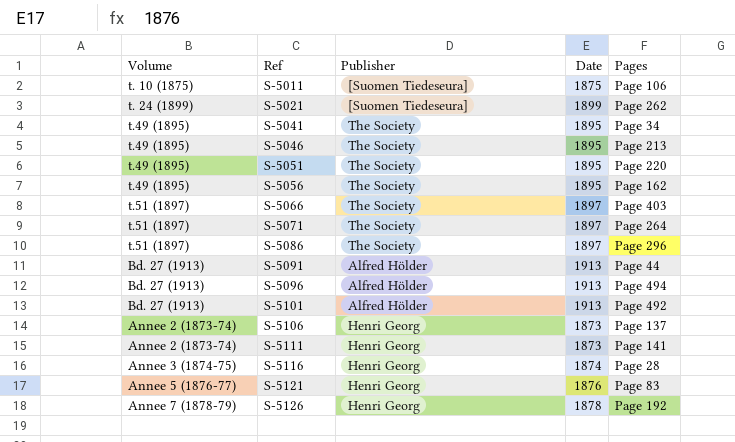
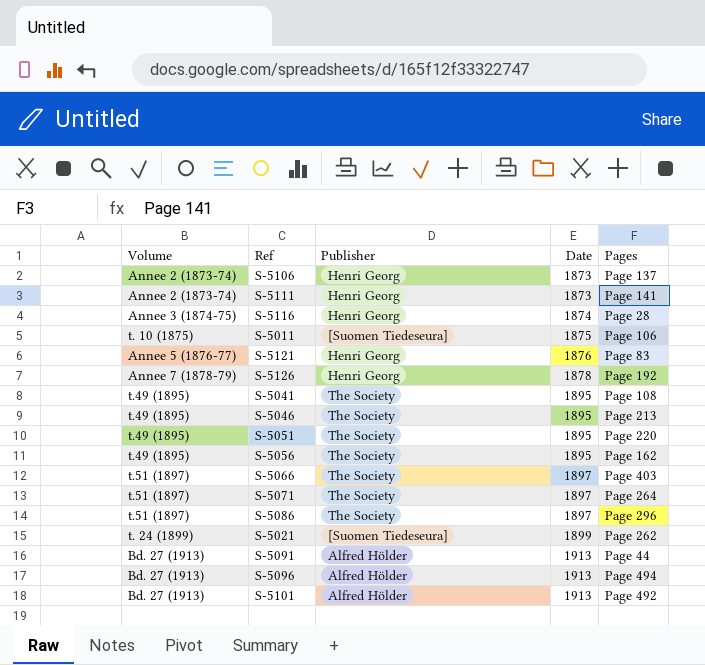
row order: Ref ascending -> Date ascending
S-5041 | Pages: Page 34 -> Page 108

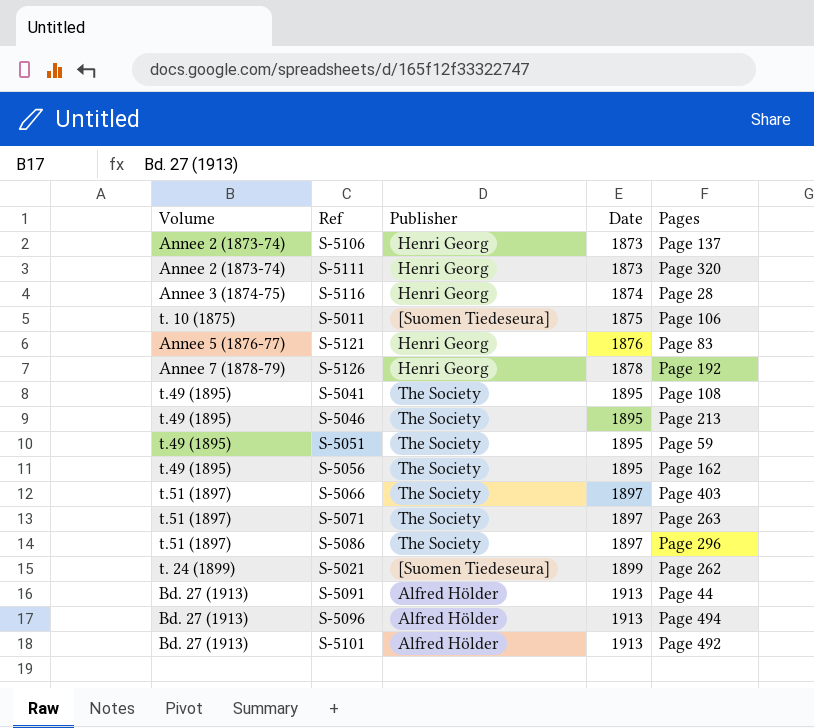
S-5111 | Pages: Page 141 -> Page 320
S-5051 | Pages: Page 220 -> Page 59
S-5071 | Pages: Page 264 -> Page 263

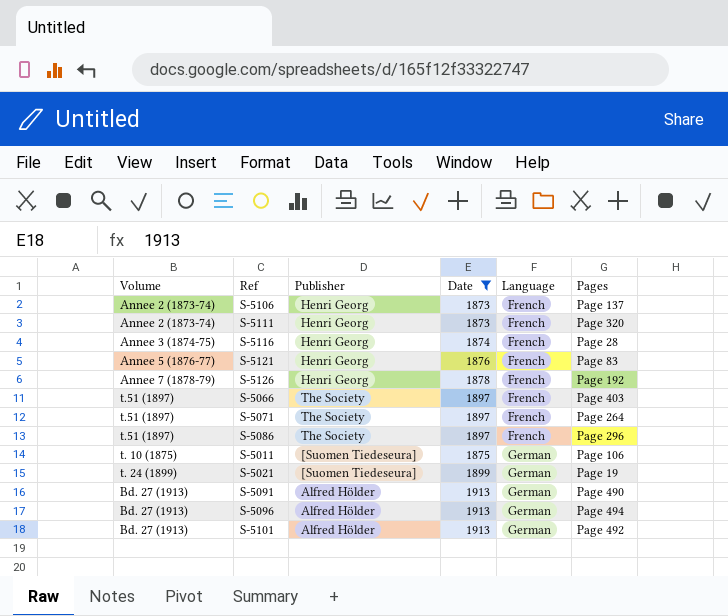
filter: none -> Date != 1895
row order: Date ascending -> Language ascending
column Language | position: none -> 5
S-5071 | Pages: Page 263 -> Page 264
S-5021 | Pages: Page 262 -> Page 19
S-5091 | Pages: Page 44 -> Page 490

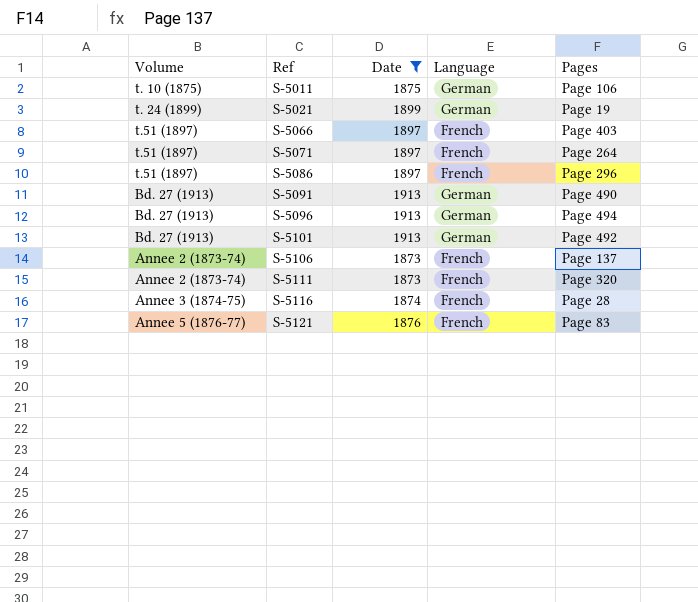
row order: Language ascending -> Ref ascending
column Publisher | position: 3 -> none
row S-5126: Annee 7 (1878-79) | Henri Georg | 1878 | French | Page 192 -> none

